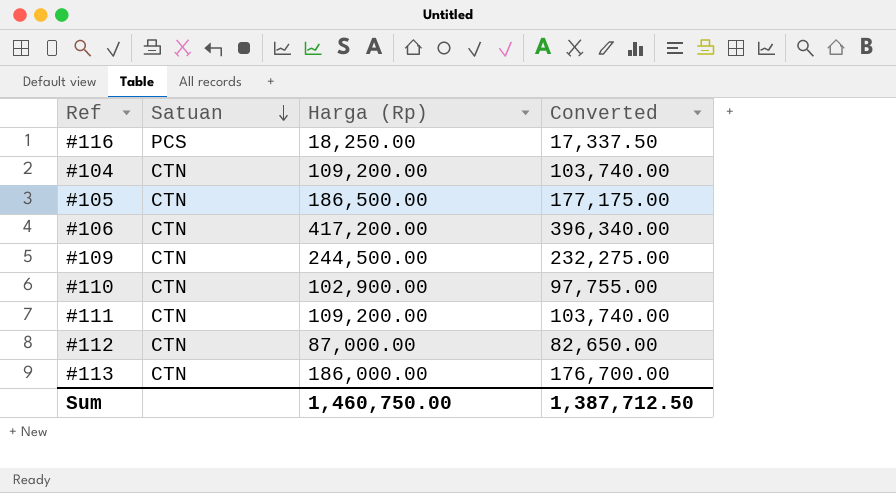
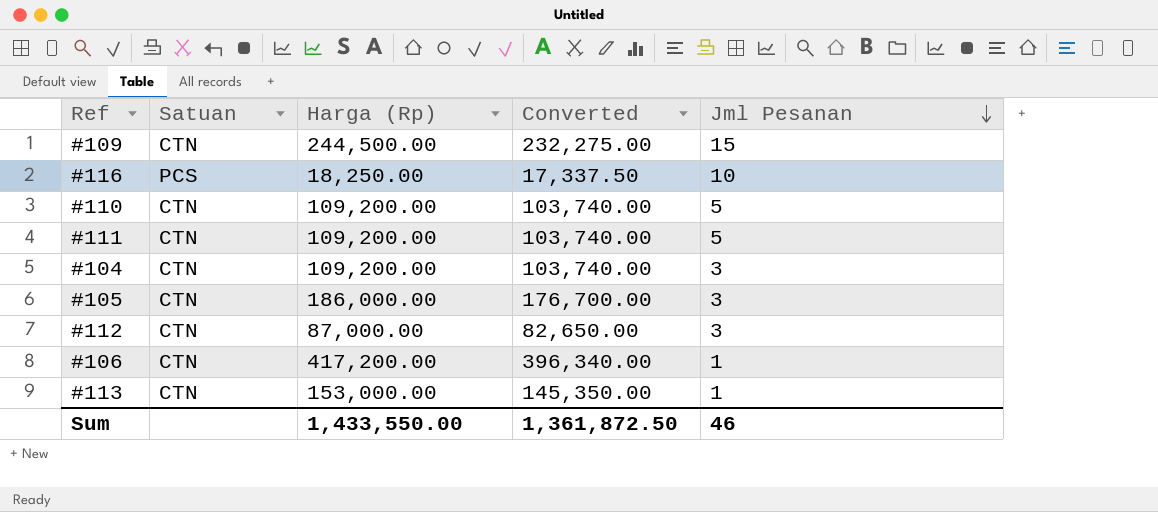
row order: Satuan descending -> Jml Pesanan descending
column Jml Pesanan | position: none -> 5
#110 | Harga (Rp): 102,900.00 -> 109,200.00
#110 | Converted: 97,755.00 -> 103,740.00
#105 | Harga (Rp): 186,500.00 -> 186,000.00
#105 | Converted: 177,175.00 -> 176,700.00
#113 | Harga (Rp): 186,000.00 -> 153,000.00
#113 | Converted: 176,700.00 -> 145,350.00
Sum | Harga (Rp): 1,460,750.00 -> 1,433,550.00
Sum | Converted: 1,387,712.50 -> 1,361,872.50

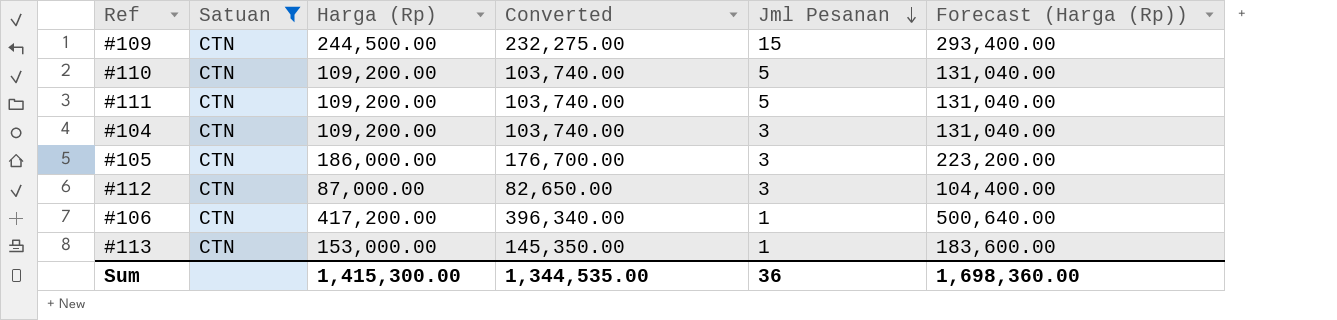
filter: none -> Satuan = CTN
column Forecast (Harga (Rp)) | formula: none -> [Harga (Rp)] * 1.2
Sum | Harga (Rp): 1,433,550.00 -> 1,415,300.00
Sum | Converted: 1,361,872.50 -> 1,344,535.00
Sum | Jml Pesanan: 46 -> 36

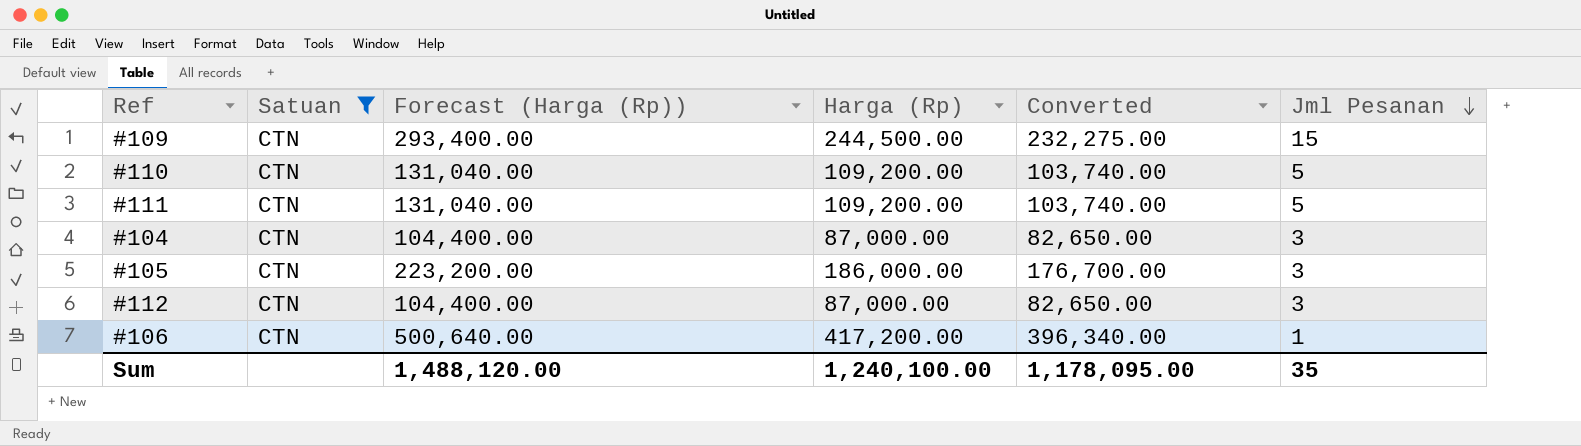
column Forecast (Harga (Rp)) | position: 6 -> 3
row #113: CTN | 153,000.00 | 145,350.00 | 1 | 183,600.00 -> none
#104 | Forecast (Harga (Rp)): 131,040.00 -> 104,400.00
#104 | Harga (Rp): 109,200.00 -> 87,000.00
#104 | Converted: 103,740.00 -> 82,650.00
Sum | Forecast (Harga (Rp)): 1,698,360.00 -> 1,488,120.00
Sum | Harga (Rp): 1,415,300.00 -> 1,240,100.00
Sum | Converted: 1,344,535.00 -> 1,178,095.00
Sum | Jml Pesanan: 36 -> 35

